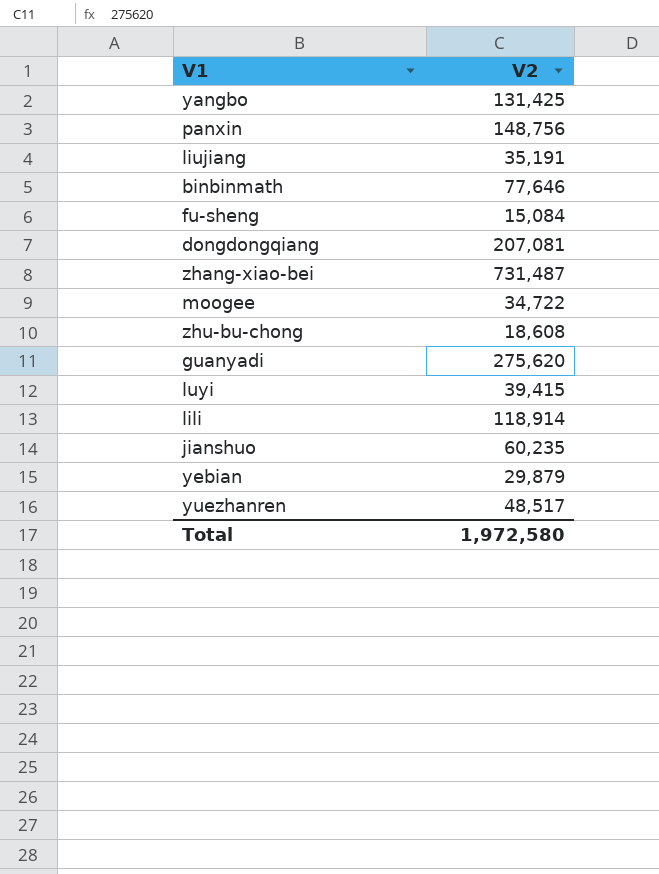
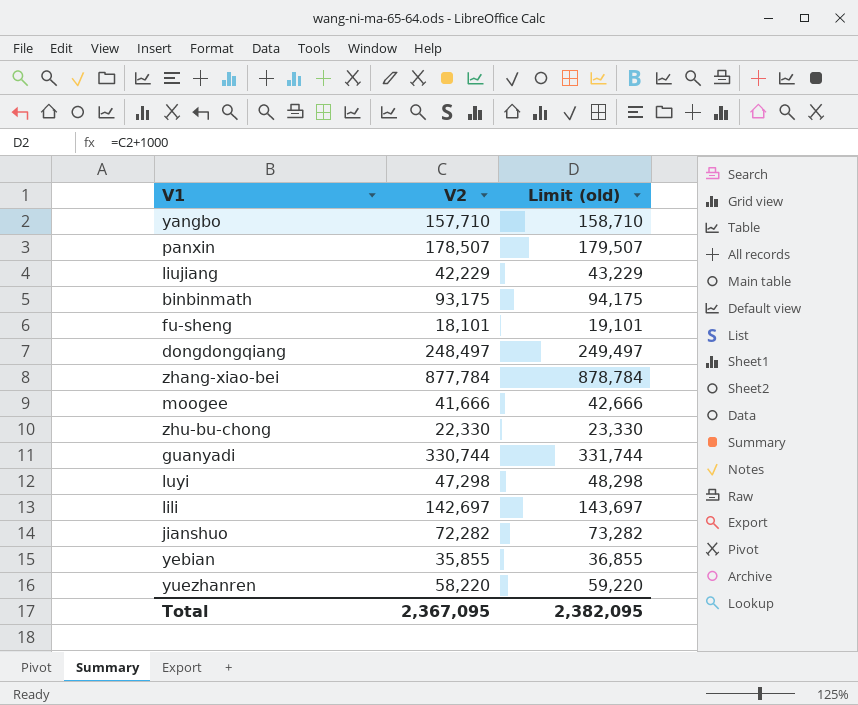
column Limit (old) | formula: none -> [V2] + 1000
yangbo | V2: 131,425 -> 157,710
panxin | V2: 148,756 -> 178,507
liujiang | V2: 35,191 -> 42,229
binbinmath | V2: 77,646 -> 93,175
fu-sheng | V2: 15,084 -> 18,101
dongdongqiang | V2: 207,081 -> 248,497
zhang-xiao-bei | V2: 731,487 -> 877,784
moogee | V2: 34,722 -> 41,666
zhu-bu-chong | V2: 18,608 -> 22,330
guanyadi | V2: 275,620 -> 330,744
luyi | V2: 39,415 -> 47,298
lili | V2: 118,914 -> 142,697
jianshuo | V2: 60,235 -> 72,282
yebian | V2: 29,879 -> 35,855
yuezhanren | V2: 48,517 -> 58,220
Total | V2: 1,972,580 -> 2,367,095

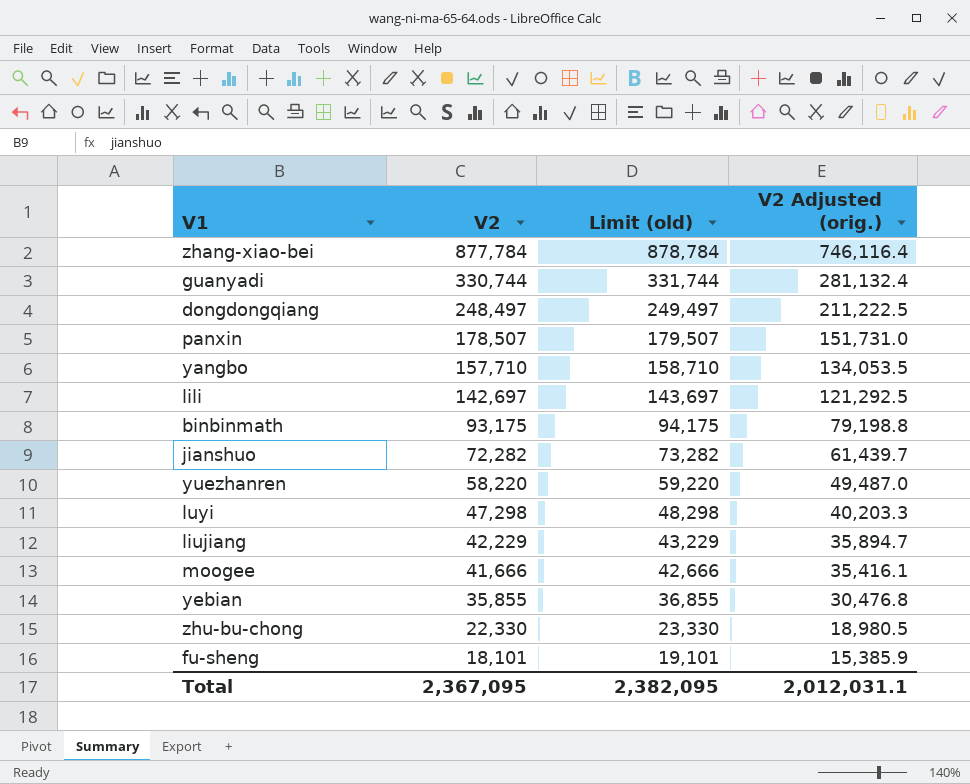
row order: none -> V2 descending
column V2 Adjusted (orig.) | formula: none -> [V2] * 0.85

